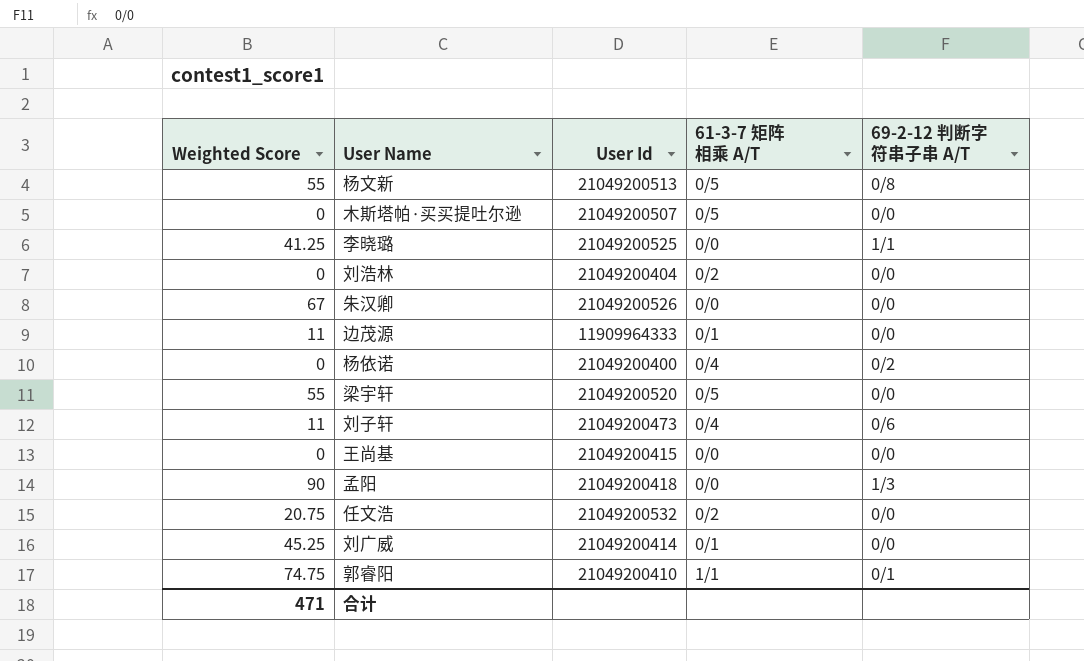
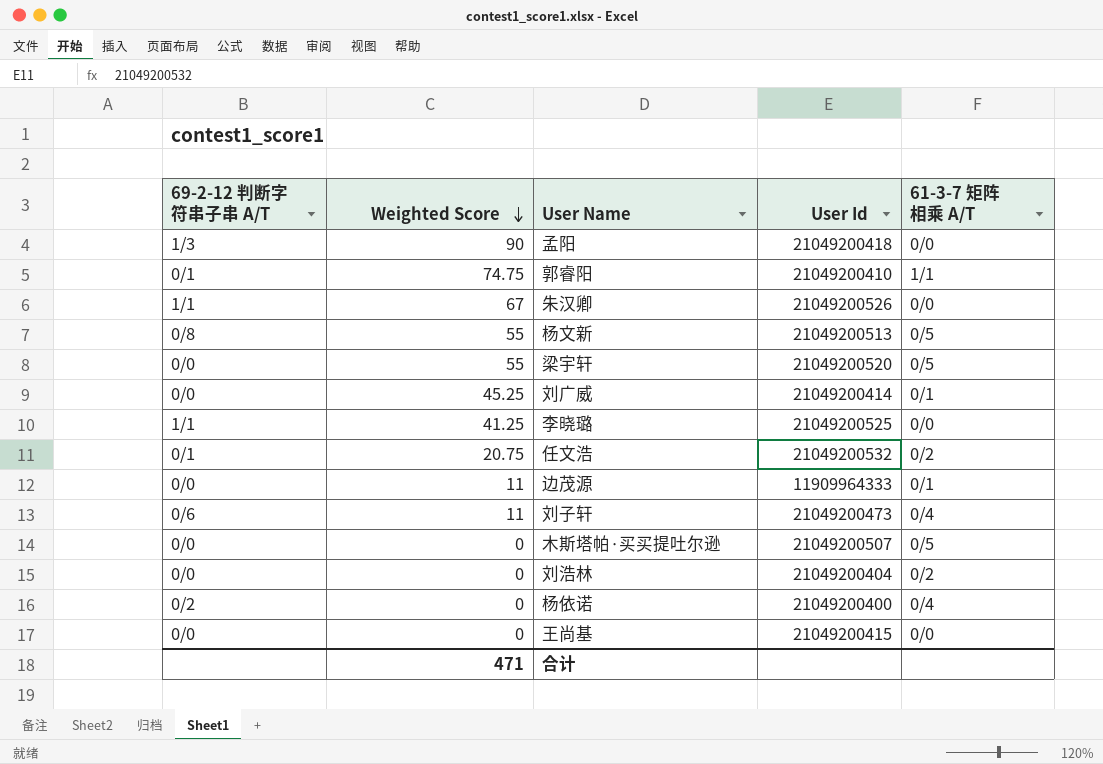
row order: none -> Weighted Score descending
column 69-2-12 判断字符串子串 A/T | position: 5 -> 1
朱汉卿 | 69-2-12 判断字符串子串 A/T: 0/0 -> 1/1
任文浩 | 69-2-12 判断字符串子串 A/T: 0/0 -> 0/1

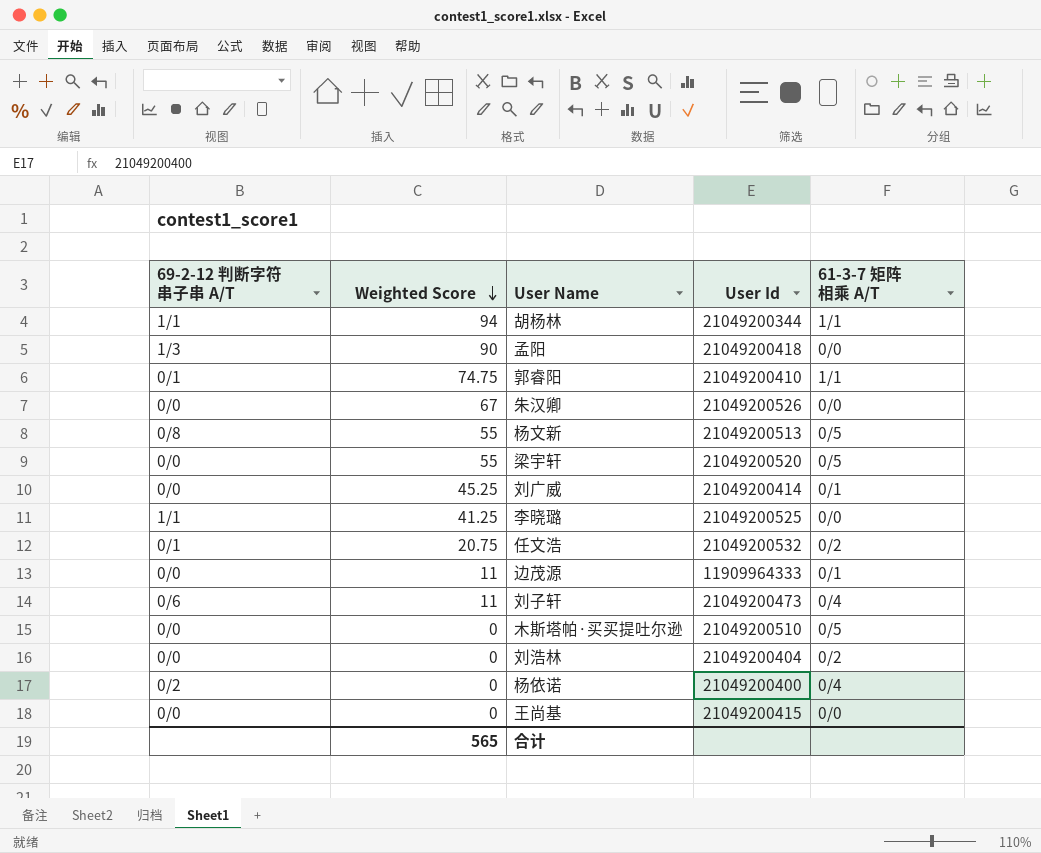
row 胡杨林: none -> 1/1 | 94 | 21049200344 | 1/1
朱汉卿 | 69-2-12 判断字符串子串 A/T: 1/1 -> 0/0
木斯塔帕·买买提吐尔逊 | User Id: 21049200507 -> 21049200510
合计 | Weighted Score: 471 -> 565

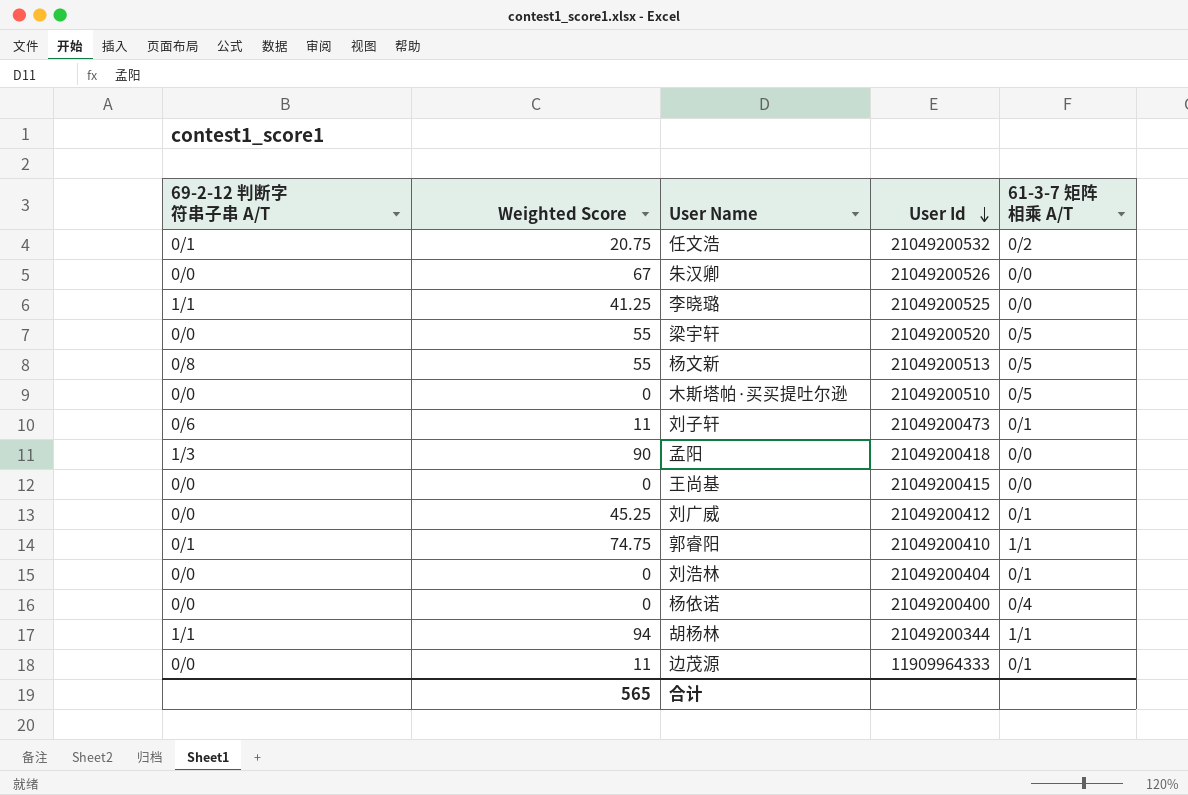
row order: Weighted Score descending -> User Id descending
刘子轩 | 61-3-7 矩阵相乘 A/T: 0/4 -> 0/1
刘广威 | User Id: 21049200414 -> 21049200412
刘浩林 | 61-3-7 矩阵相乘 A/T: 0/2 -> 0/1
杨依诺 | 69-2-12 判断字符串子串 A/T: 0/2 -> 0/0

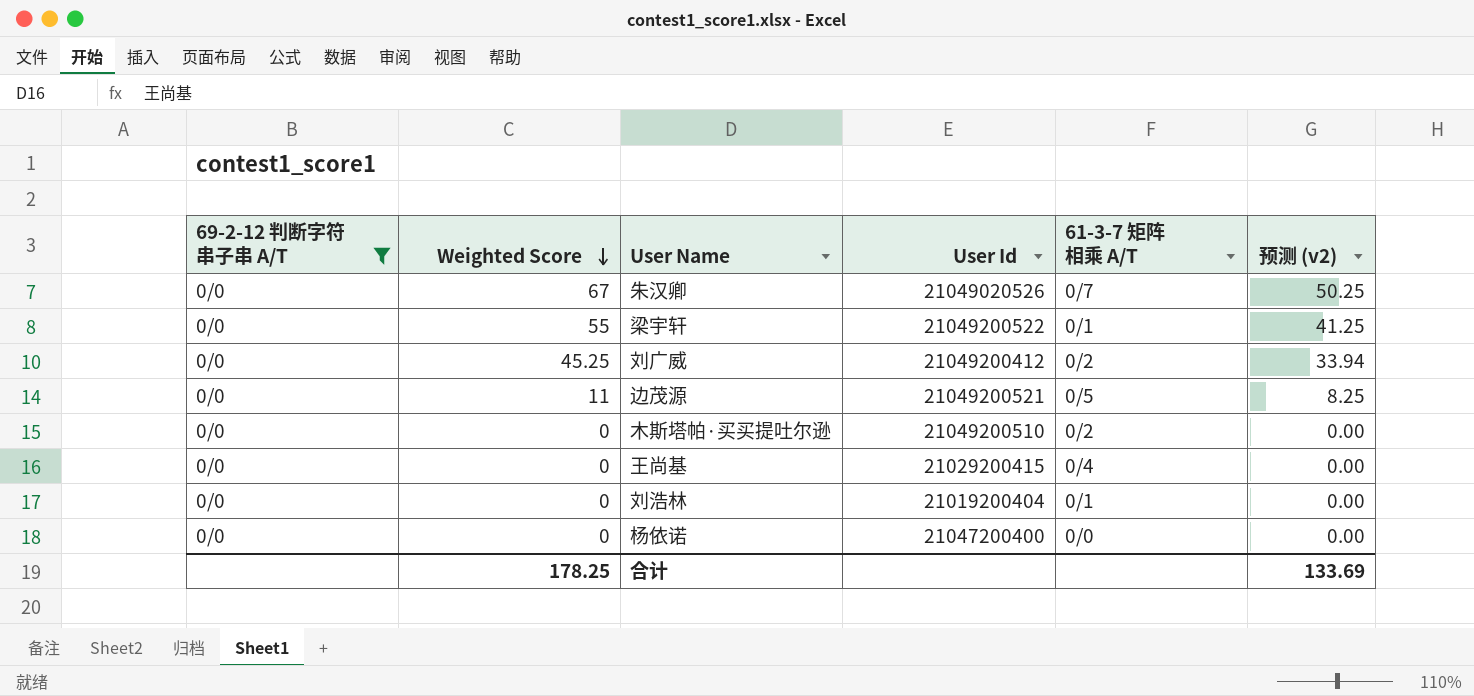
filter: none -> 69-2-12 判断字符串子串 A/T = 0/0
row order: User Id descending -> Weighted Score descending
column 预测 (v2) | formula: none -> [Weighted Score] * 0.75
朱汉卿 | User Id: 21049200526 -> 21049020526
朱汉卿 | 61-3-7 矩阵相乘 A/T: 0/0 -> 0/7
梁宇轩 | User Id: 21049200520 -> 21049200522
梁宇轩 | 61-3-7 矩阵相乘 A/T: 0/5 -> 0/1
刘广威 | 61-3-7 矩阵相乘 A/T: 0/1 -> 0/2
边茂源 | User Id: 11909964333 -> 21049200521
边茂源 | 61-3-7 矩阵相乘 A/T: 0/1 -> 0/5
木斯塔帕·买买提吐尔逊 | 61-3-7 矩阵相乘 A/T: 0/5 -> 0/2
王尚基 | User Id: 21049200415 -> 21029200415
王尚基 | 61-3-7 矩阵相乘 A/T: 0/0 -> 0/4
刘浩林 | User Id: 21049200404 -> 21019200404
杨依诺 | User Id: 21049200400 -> 21047200400
杨依诺 | 61-3-7 矩阵相乘 A/T: 0/4 -> 0/0
合计 | Weighted Score: 565 -> 178.25

